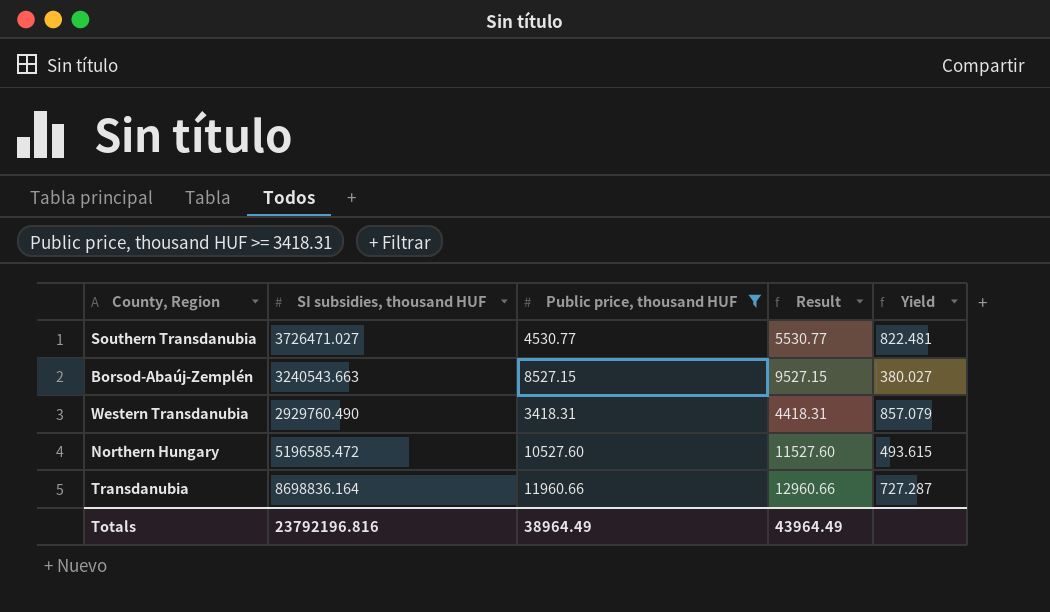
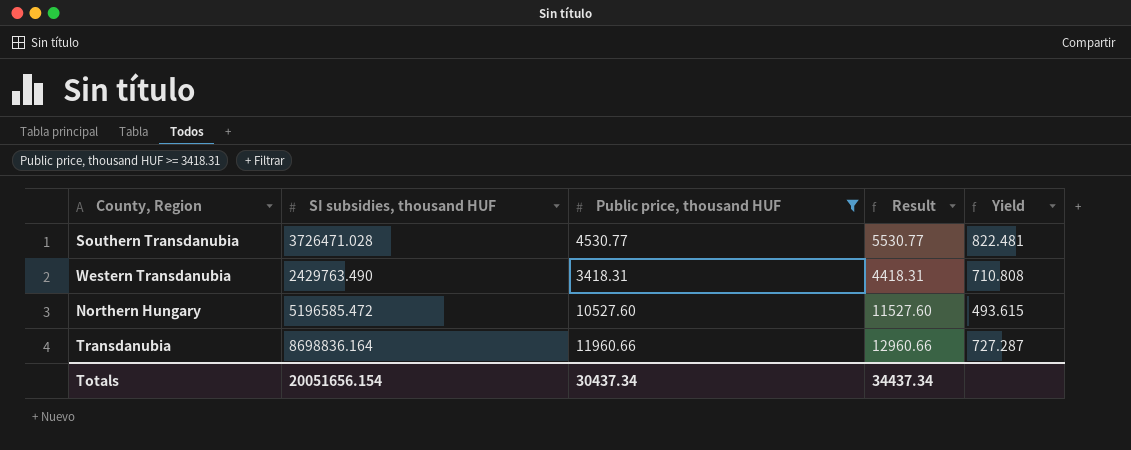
row Borsod-Abaúj-Zemplén: 3240543.663 | 8527.15 | 9527.15 | 380.027 -> none
Southern Transdanubia | SI subsidies, thousand HUF: 3726471.027 -> 3726471.028
Western Transdanubia | SI subsidies, thousand HUF: 2929760.490 -> 2429763.490
Western Transdanubia | Yield: 857.079 -> 710.808
Totals | SI subsidies, thousand HUF: 23792196.816 -> 20051656.154
Totals | Public price, thousand HUF: 38964.49 -> 30437.34
Totals | Result: 43964.49 -> 34437.34

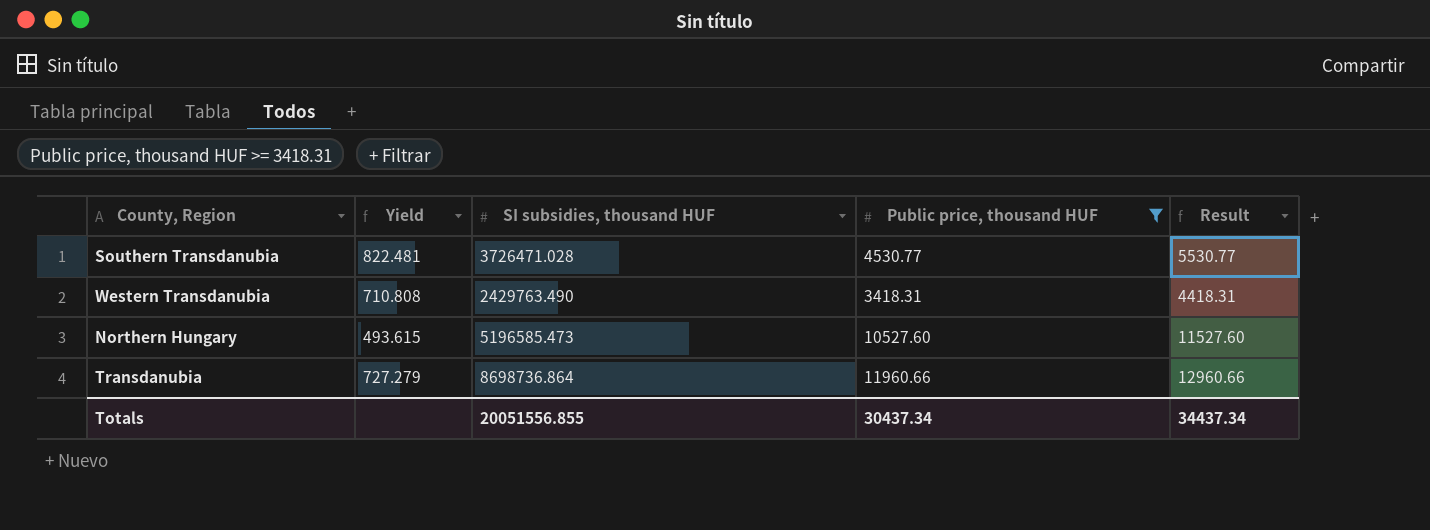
column Yield | position: 5 -> 2
Northern Hungary | SI subsidies, thousand HUF: 5196585.472 -> 5196585.473
Transdanubia | Yield: 727.287 -> 727.279
Transdanubia | SI subsidies, thousand HUF: 8698836.164 -> 8698736.864
Totals | SI subsidies, thousand HUF: 20051656.154 -> 20051556.855

